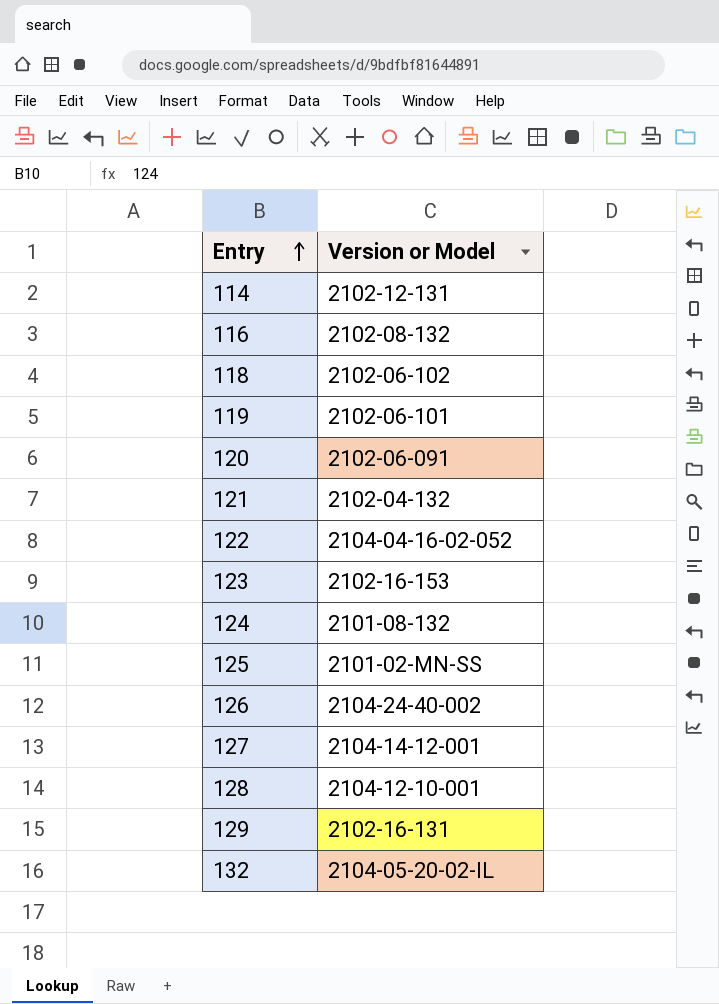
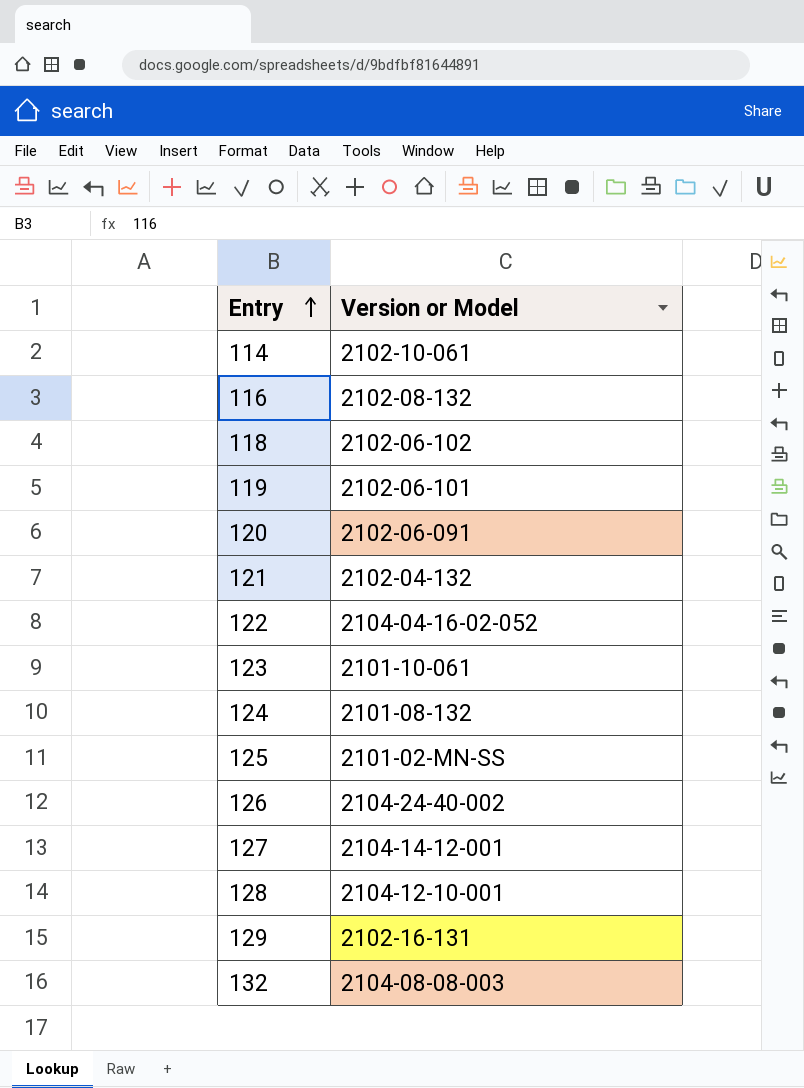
114 | Version or Model: 2102-12-131 -> 2102-10-061
123 | Version or Model: 2102-16-153 -> 2101-10-061
132 | Version or Model: 2104-05-20-02-IL -> 2104-08-08-003

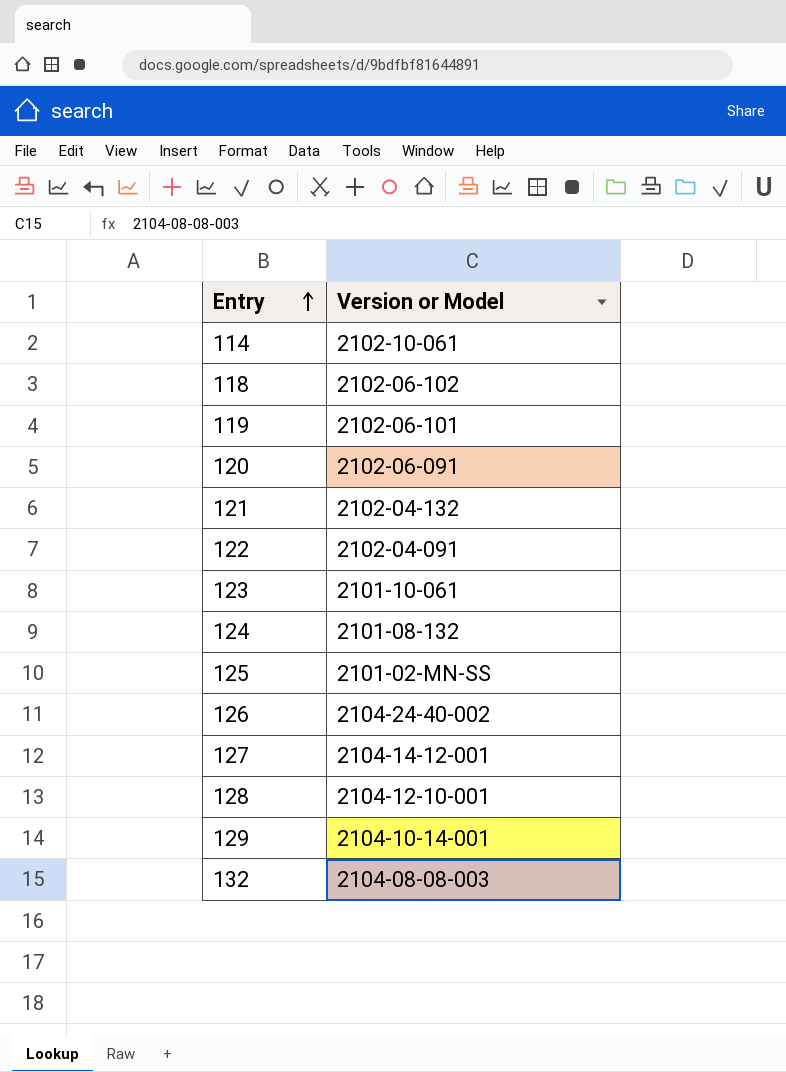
row 116: 2102-08-132 -> none
122 | Version or Model: 2104-04-16-02-052 -> 2102-04-091
129 | Version or Model: 2102-16-131 -> 2104-10-14-001

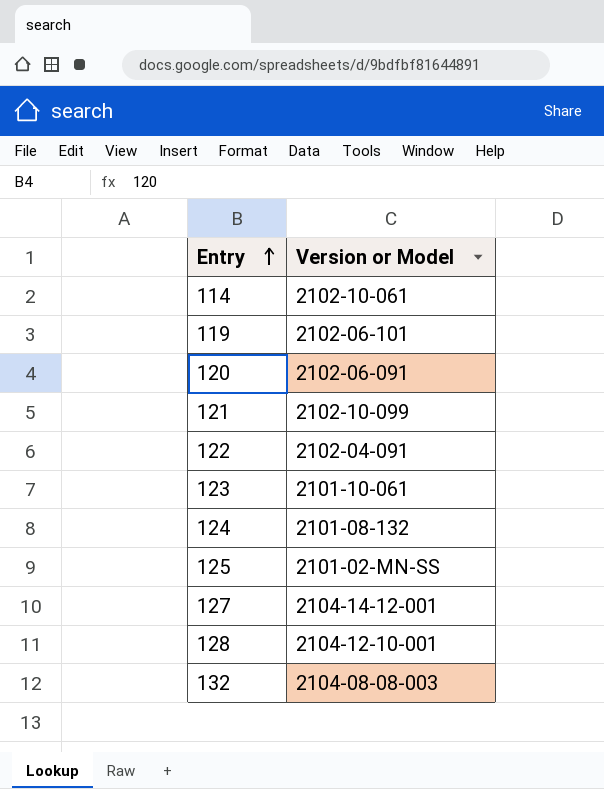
row 118: 2102-06-102 -> none
row 126: 2104-24-40-002 -> none
row 129: 2104-10-14-001 -> none
121 | Version or Model: 2102-04-132 -> 2102-10-099

